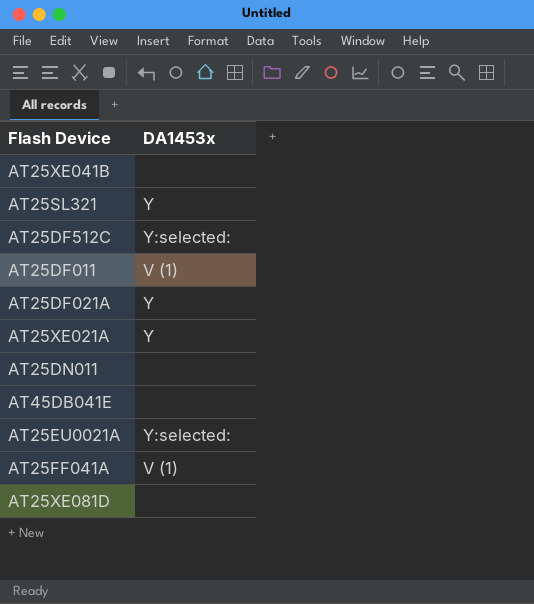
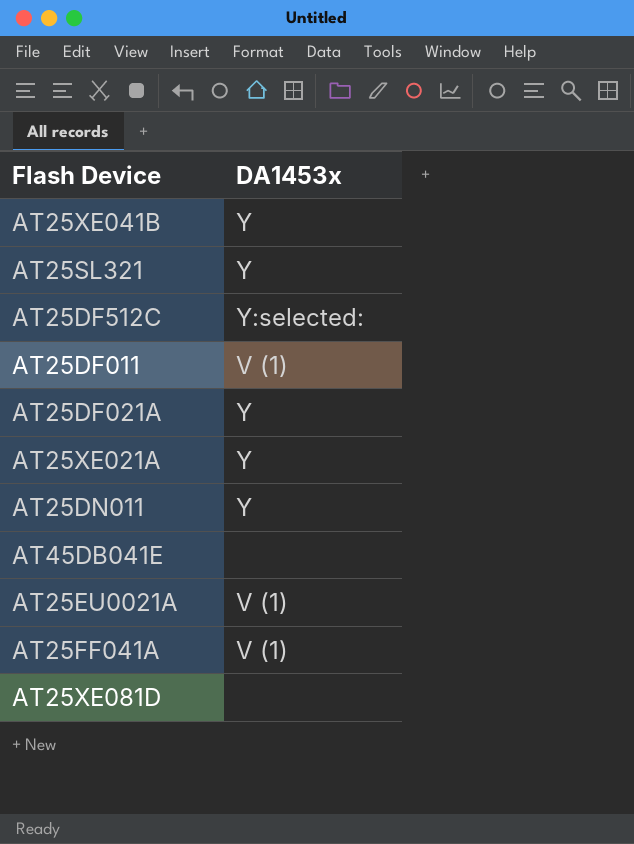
AT25XE041B | DA1453x: none -> Y
AT25DN011 | DA1453x: none -> Y
AT25EU0021A | DA1453x: Y:selected: -> V (1)

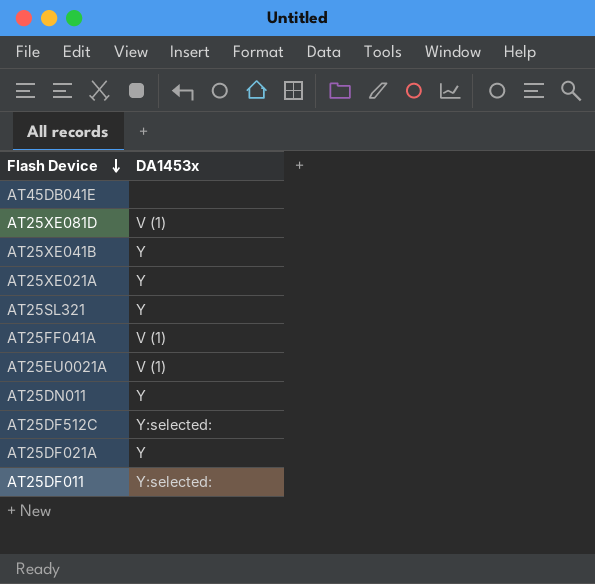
row order: none -> Flash Device descending
AT25XE081D | DA1453x: none -> V (1)
AT25DF011 | DA1453x: V (1) -> Y:selected:

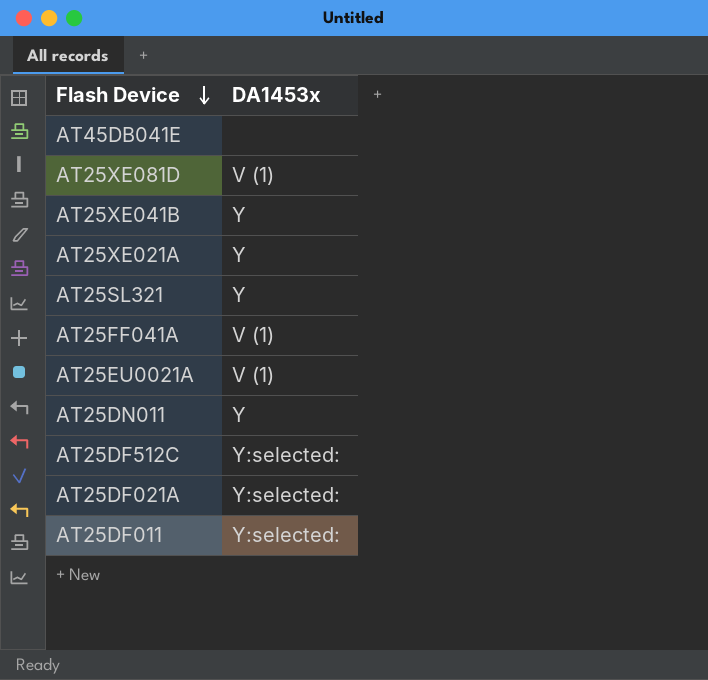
AT25DF021A | DA1453x: Y -> Y:selected:

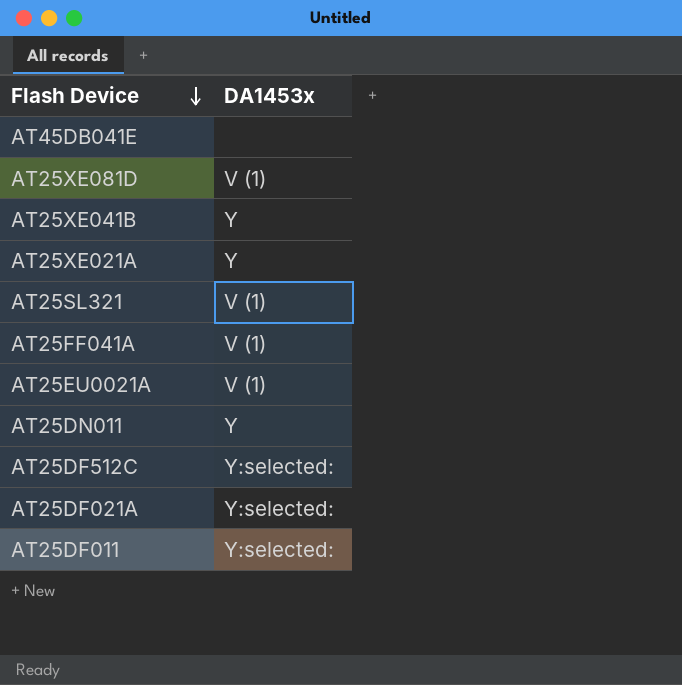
AT25SL321 | DA1453x: Y -> V (1)

